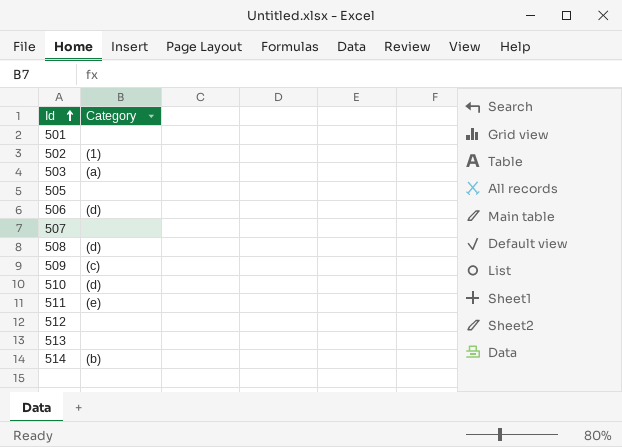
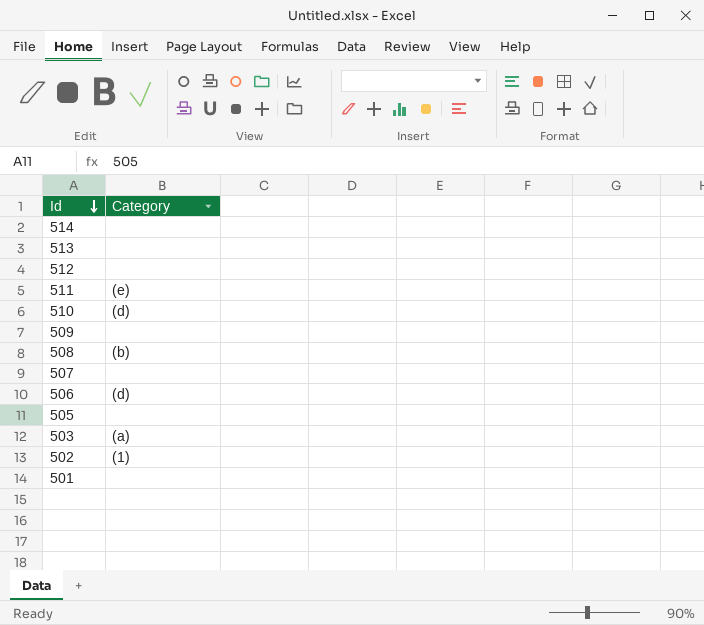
row order: Id ascending -> Id descending
514 | Category: (b) -> none
509 | Category: (c) -> none
508 | Category: (d) -> (b)

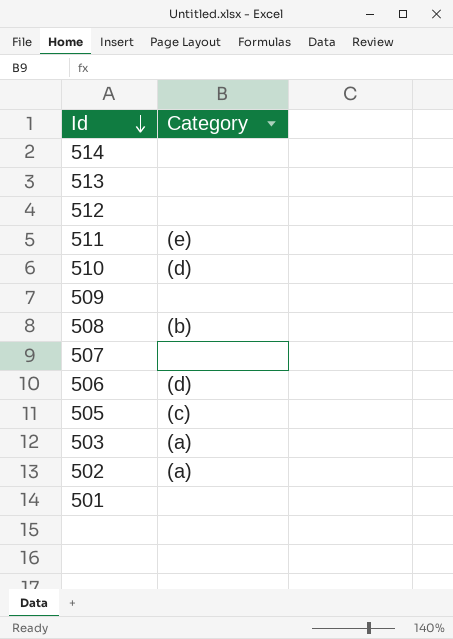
505 | Category: none -> (c)
502 | Category: (1) -> (a)

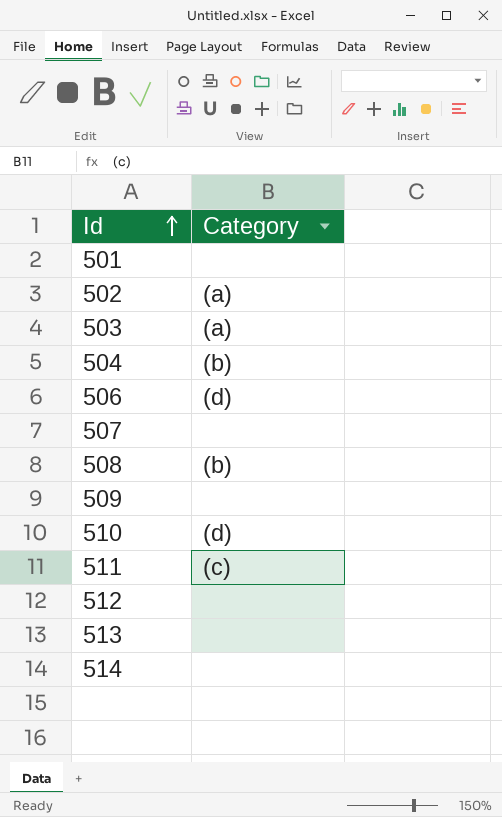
row order: Id descending -> Id ascending
row 505: (c) -> none
row 504: none -> (b)
511 | Category: (e) -> (c)

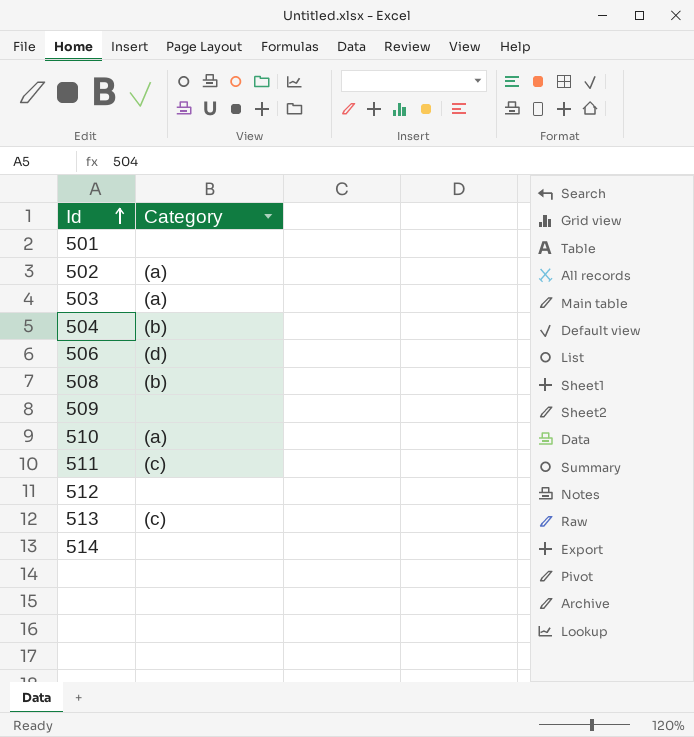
row 507: none -> none
510 | Category: (d) -> (a)
513 | Category: none -> (c)

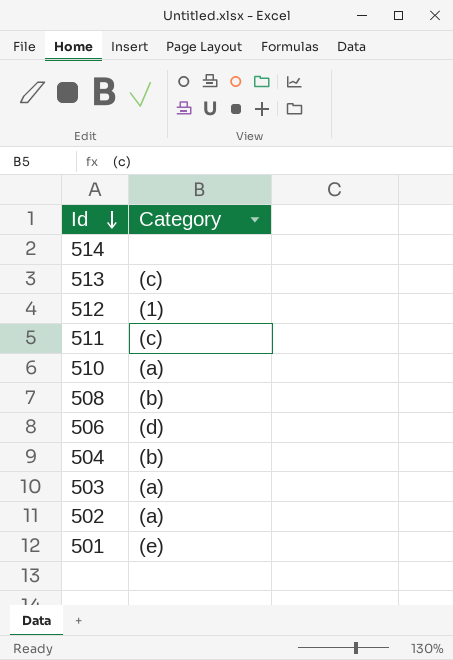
row order: Id ascending -> Id descending
row 509: none -> none
512 | Category: none -> (1)
501 | Category: none -> (e)

